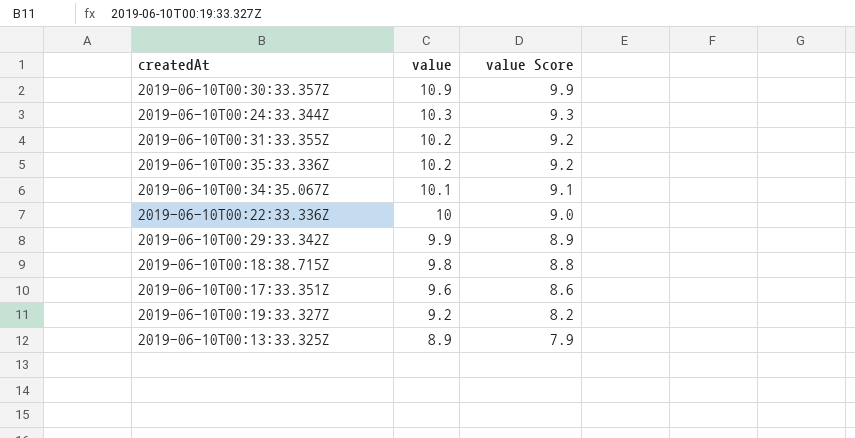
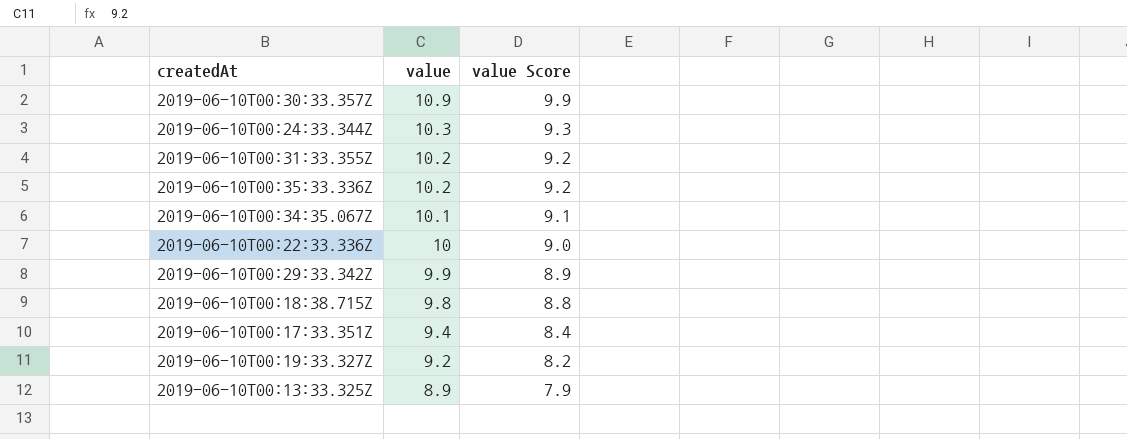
2019-06-10T00:17:33.351Z | value: 9.6 -> 9.4
2019-06-10T00:17:33.351Z | value Score: 8.6 -> 8.4

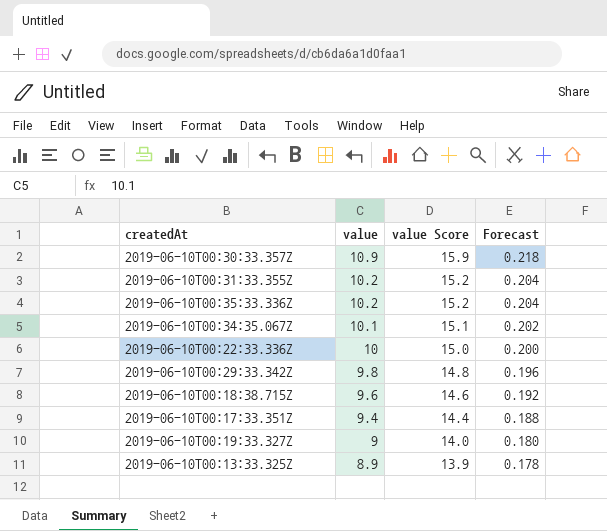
column value Score | formula: [value] - 1 -> [value] + 5
column Forecast | formula: none -> [value] * 0.02
row 2019-06-10T00:24:33.344Z: 10.3 | 9.3 -> none
2019-06-10T00:29:33.342Z | value: 9.9 -> 9.8
2019-06-10T00:18:38.715Z | value: 9.8 -> 9.6
2019-06-10T00:19:33.327Z | value: 9.2 -> 9

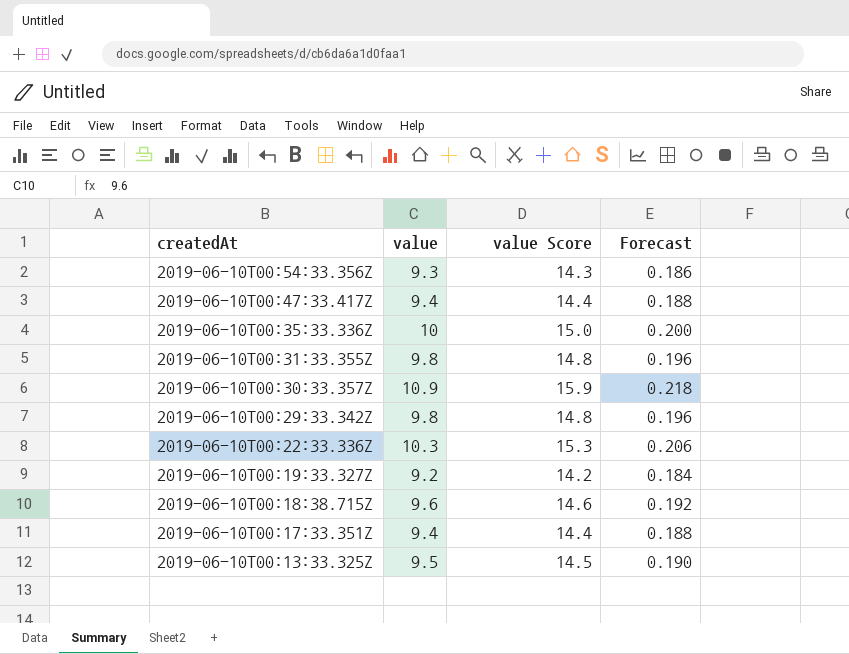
row order: value descending -> createdAt descending
row 2019-06-10T00:34:35.067Z: 10.1 | 15.1 | 0.202 -> none
row 2019-06-10T00:54:33.356Z: none -> 9.3 | 14.3 | 0.186
row 2019-06-10T00:47:33.417Z: none -> 9.4 | 14.4 | 0.188
2019-06-10T00:35:33.336Z | value: 10.2 -> 10
2019-06-10T00:35:33.336Z | value Score: 15.2 -> 15.0
2019-06-10T00:35:33.336Z | Forecast: 0.204 -> 0.200
2019-06-10T00:31:33.355Z | value: 10.2 -> 9.8
2019-06-10T00:31:33.355Z | value Score: 15.2 -> 14.8
2019-06-10T00:31:33.355Z | Forecast: 0.204 -> 0.196
2019-06-10T00:22:33.336Z | value: 10 -> 10.3
2019-06-10T00:22:33.336Z | value Score: 15.0 -> 15.3
2019-06-10T00:22:33.336Z | Forecast: 0.200 -> 0.206
2019-06-10T00:19:33.327Z | value: 9 -> 9.2
2019-06-10T00:19:33.327Z | value Score: 14.0 -> 14.2
2019-06-10T00:19:33.327Z | Forecast: 0.180 -> 0.184
2019-06-10T00:13:33.325Z | value: 8.9 -> 9.5
2019-06-10T00:13:33.325Z | value Score: 13.9 -> 14.5
2019-06-10T00:13:33.325Z | Forecast: 0.178 -> 0.190

